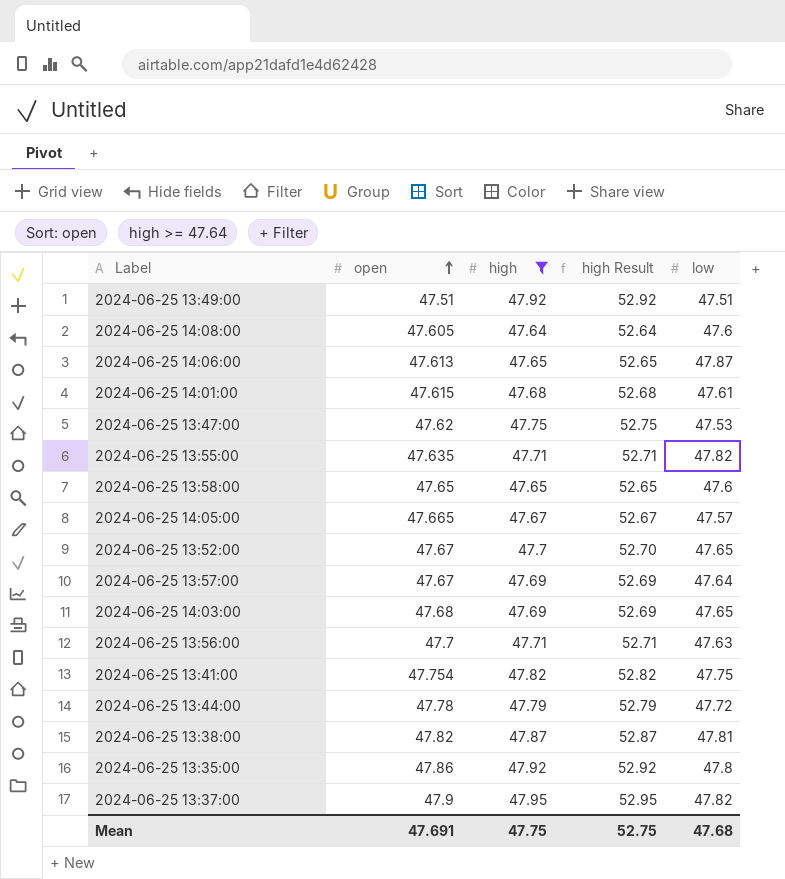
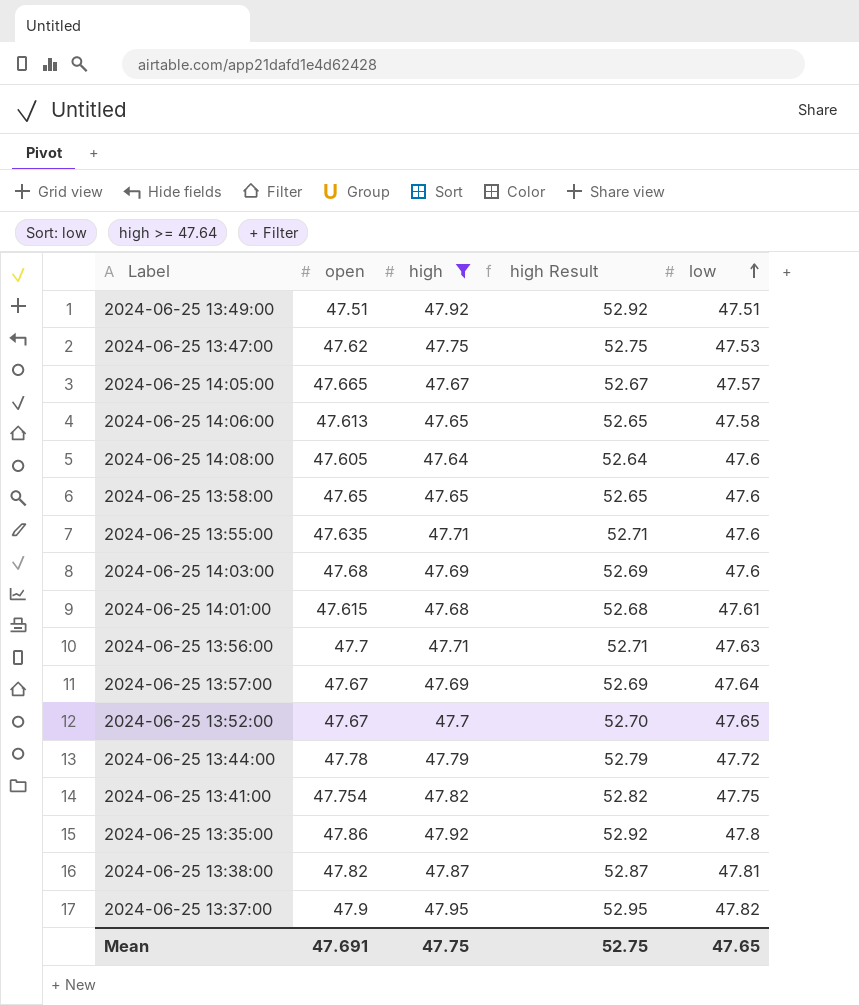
row order: open ascending -> low ascending
2024-06-25 14:06:00 | low: 47.87 -> 47.58
2024-06-25 13:55:00 | low: 47.82 -> 47.6
2024-06-25 14:03:00 | low: 47.65 -> 47.6
Mean | low: 47.68 -> 47.65

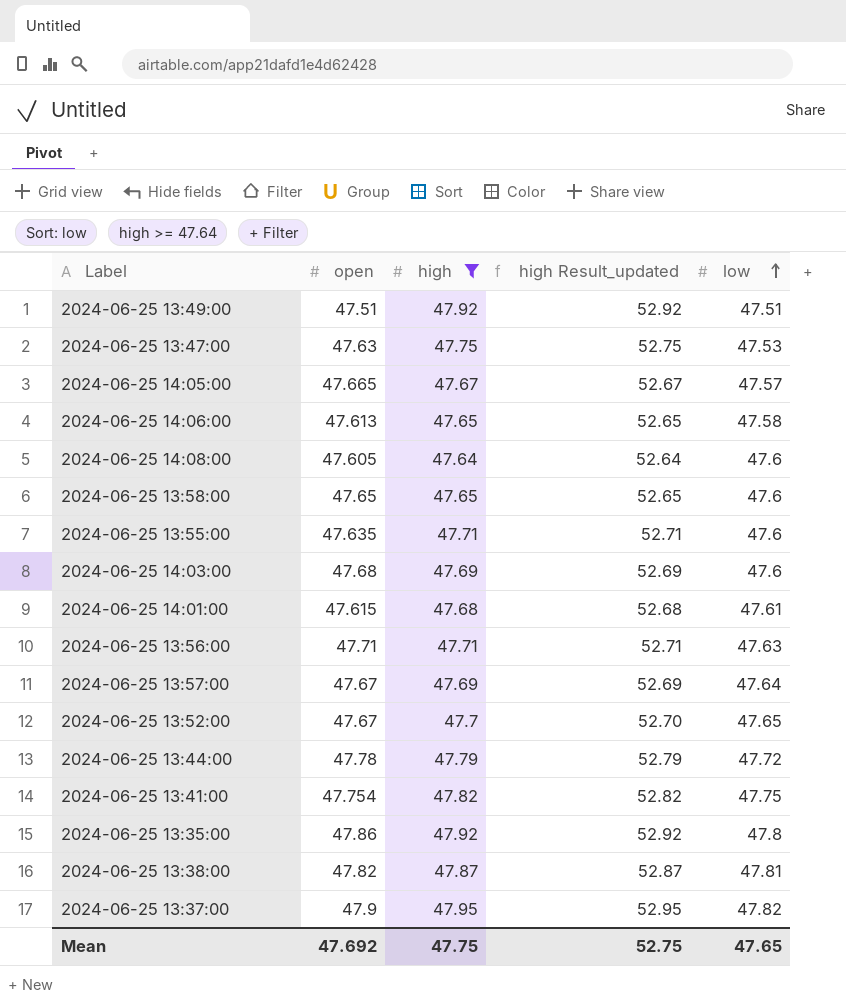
column name: high Result -> high Result_updated
2024-06-25 13:47:00 | open: 47.62 -> 47.63
2024-06-25 13:56:00 | open: 47.7 -> 47.71
Mean | open: 47.691 -> 47.692

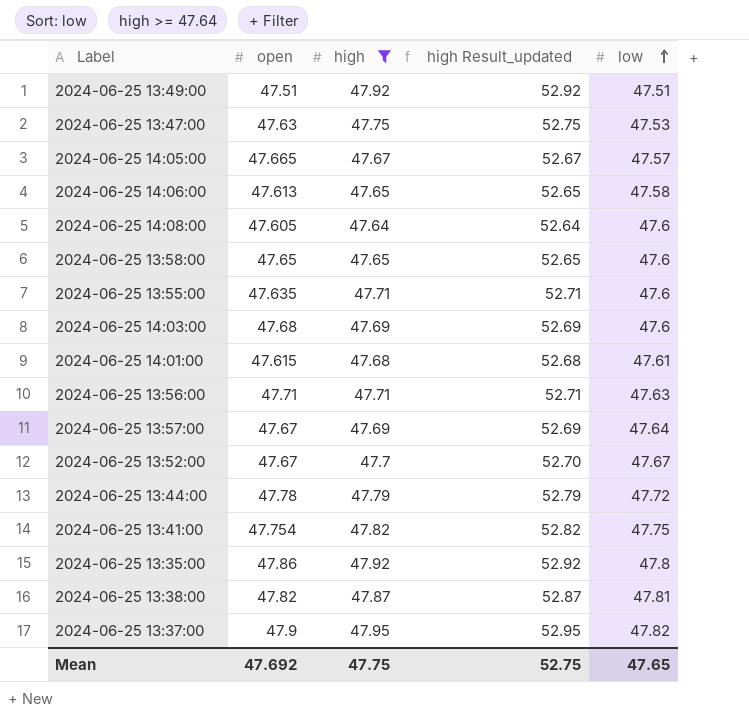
2024-06-25 13:52:00 | low: 47.65 -> 47.67

